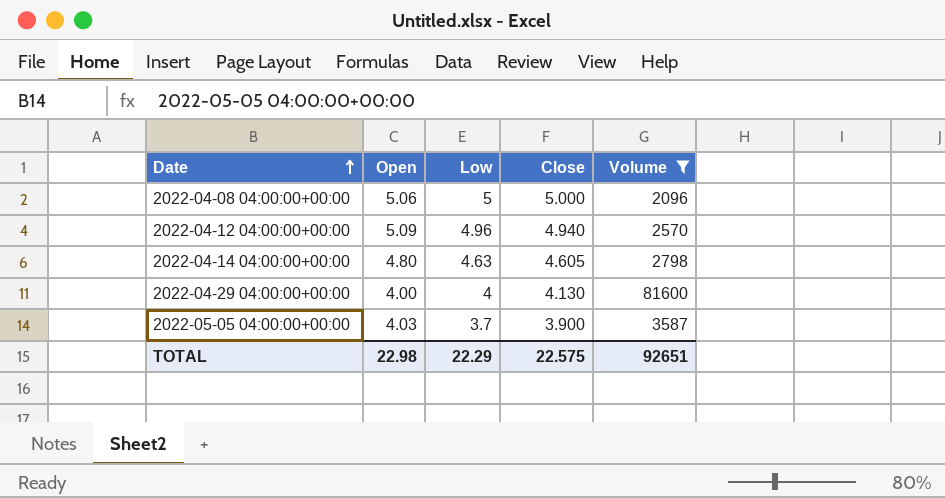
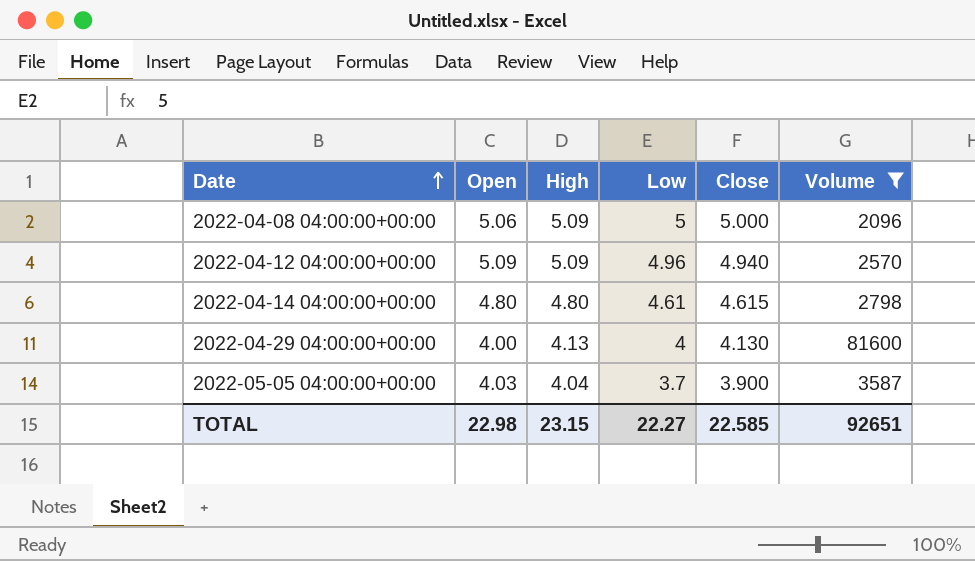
column High | position: none -> 3
2022-04-14 04:00:00+00:00 | Low: 4.63 -> 4.61
2022-04-14 04:00:00+00:00 | Close: 4.605 -> 4.615
TOTAL | Low: 22.29 -> 22.27
TOTAL | Close: 22.575 -> 22.585

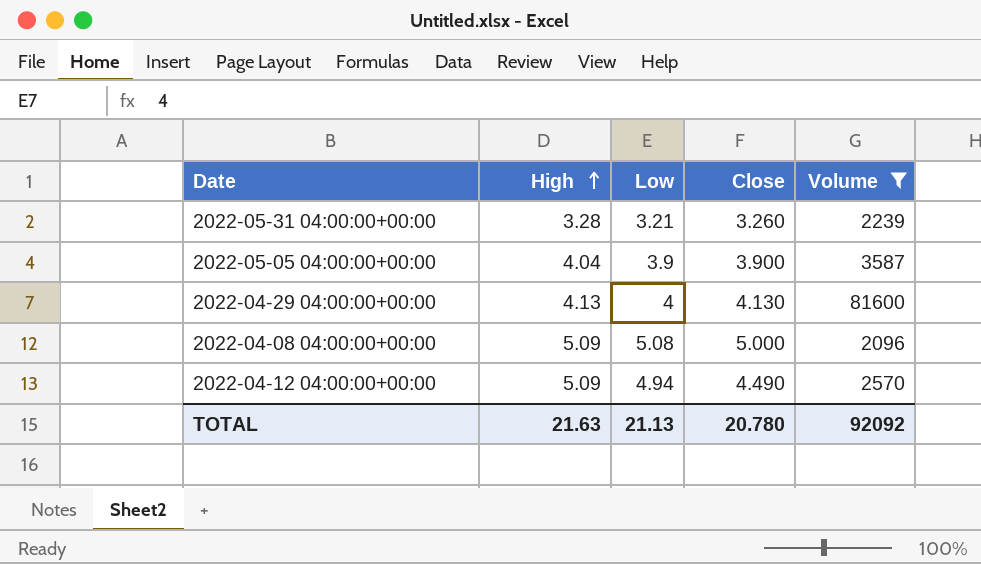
row order: Date ascending -> High ascending
column Open | position: 2 -> none
row 2022-04-14 04:00:00+00:00: 4.80 | 4.80 | 4.61 | 4.615 | 2798 -> none
row 2022-05-31 04:00:00+00:00: none -> 3.28 | 3.21 | 3.260 | 2239
2022-05-05 04:00:00+00:00 | Low: 3.7 -> 3.9
2022-04-08 04:00:00+00:00 | Low: 5 -> 5.08
2022-04-12 04:00:00+00:00 | Low: 4.96 -> 4.94
2022-04-12 04:00:00+00:00 | Close: 4.940 -> 4.490
TOTAL | High: 23.15 -> 21.63
TOTAL | Low: 22.27 -> 21.13
TOTAL | Close: 22.585 -> 20.780
TOTAL | Volume: 92651 -> 92092

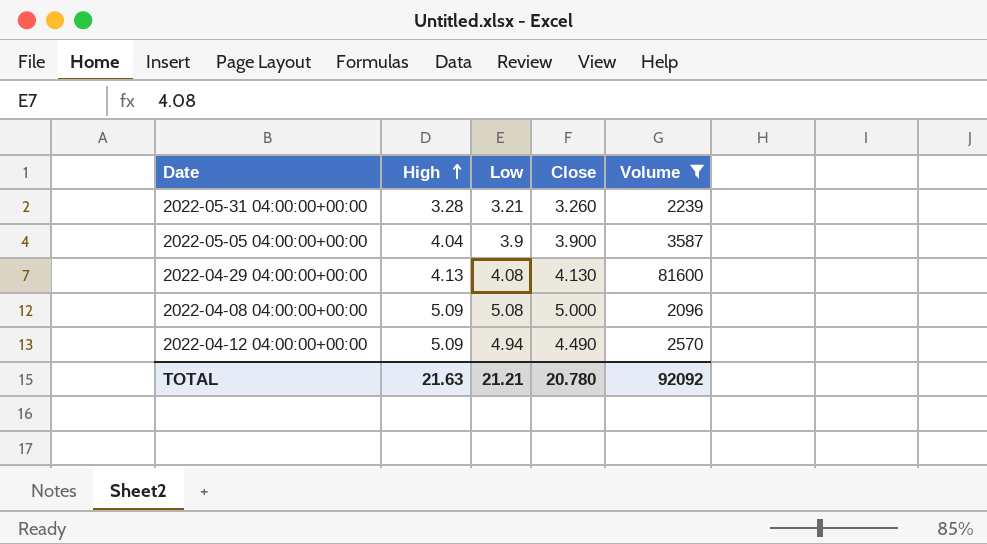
2022-04-29 04:00:00+00:00 | Low: 4 -> 4.08
TOTAL | Low: 21.13 -> 21.21

